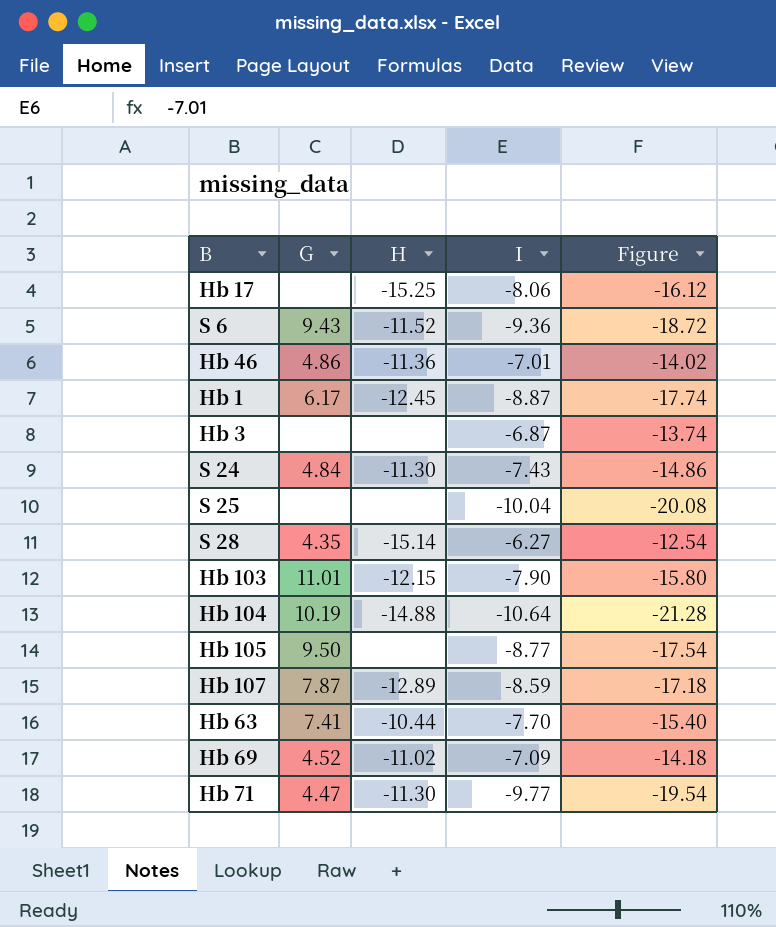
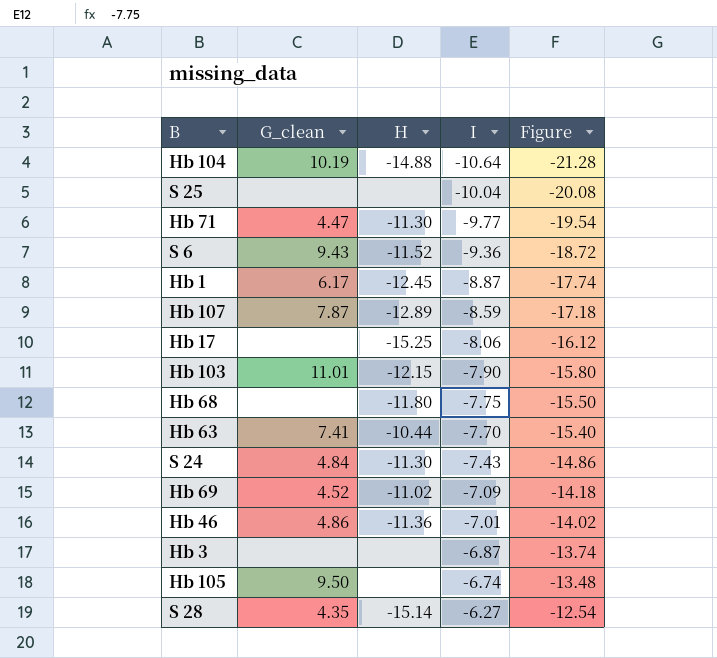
row order: none -> I ascending
column name: G -> G_clean
row Hb 68: none -> none | -11.80 | -7.75 | -15.50
Hb 105 | I: -8.77 -> -6.74
Hb 105 | Figure: -17.54 -> -13.48

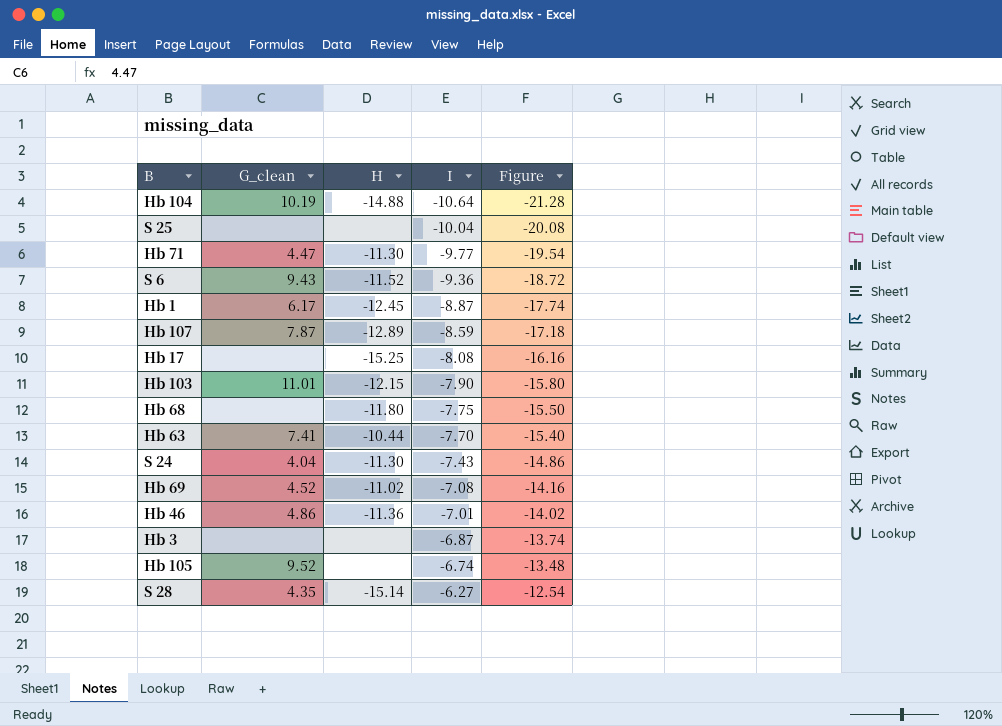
Hb 17 | I: -8.06 -> -8.08
Hb 17 | Figure: -16.12 -> -16.16
S 24 | G_clean: 4.84 -> 4.04
Hb 69 | I: -7.09 -> -7.08
Hb 69 | Figure: -14.18 -> -14.16
Hb 105 | G_clean: 9.50 -> 9.52

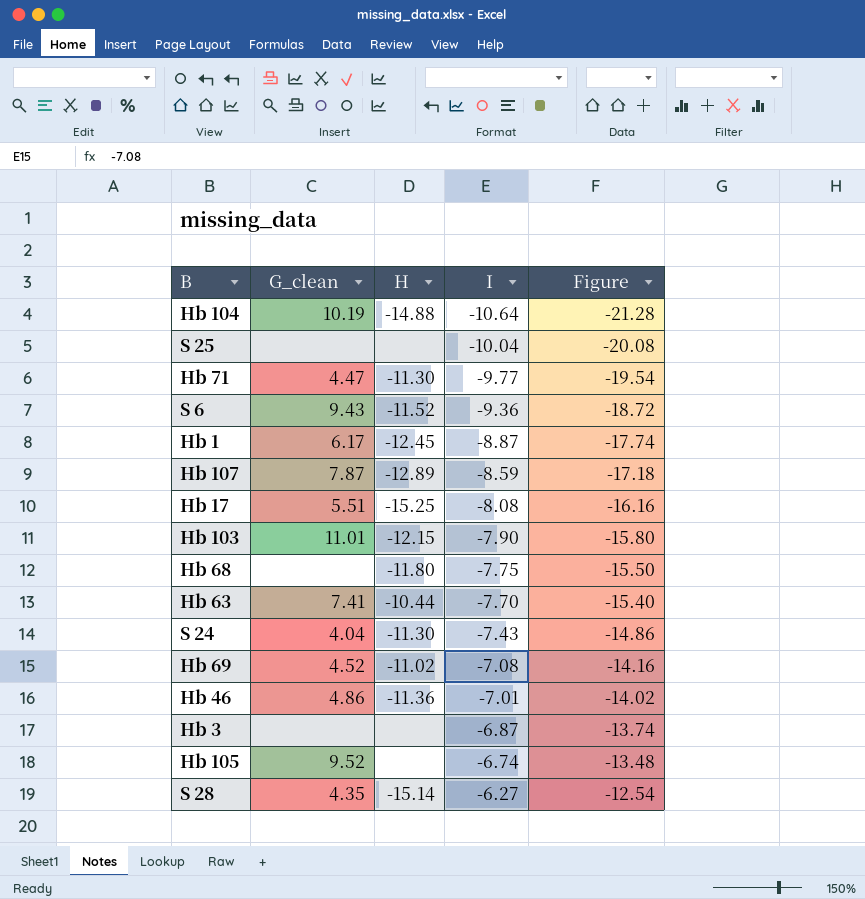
Hb 17 | G_clean: none -> 5.51

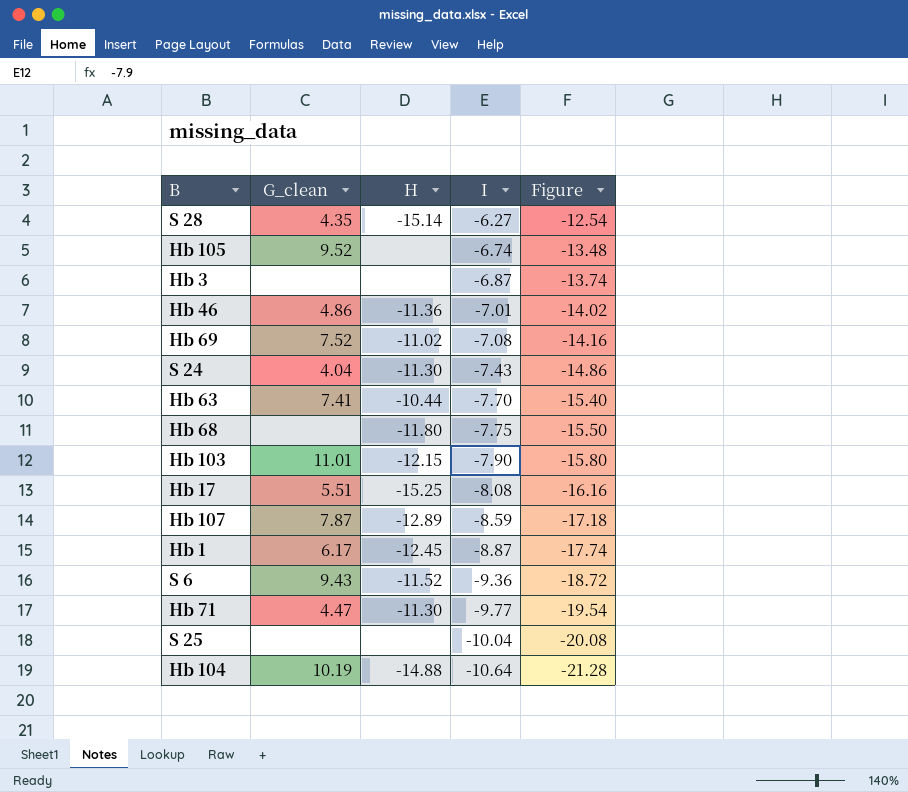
row order: I ascending -> I descending
Hb 69 | G_clean: 4.52 -> 7.52

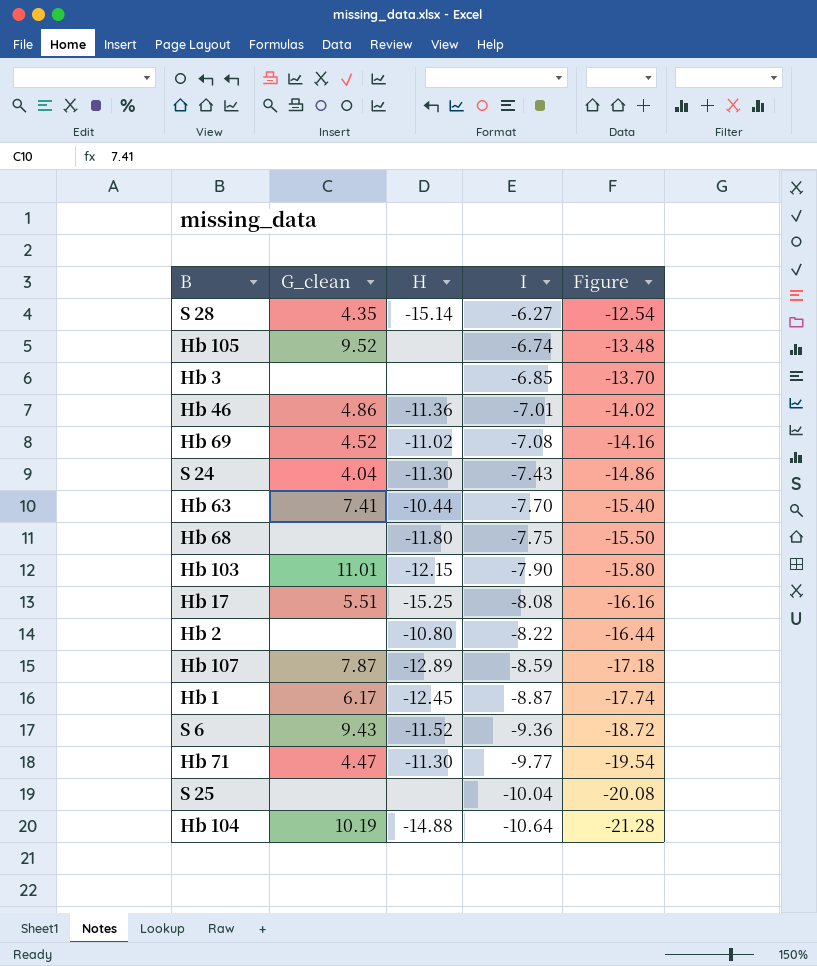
Hb 3 | I: -6.87 -> -6.85
Hb 3 | Figure: -13.74 -> -13.70
Hb 69 | G_clean: 7.52 -> 4.52
row Hb 2: none -> none | -10.80 | -8.22 | -16.44

